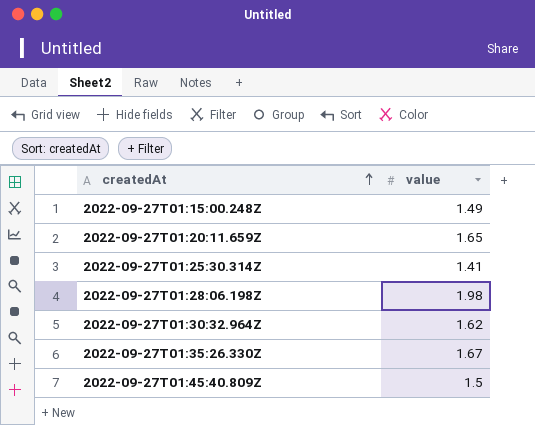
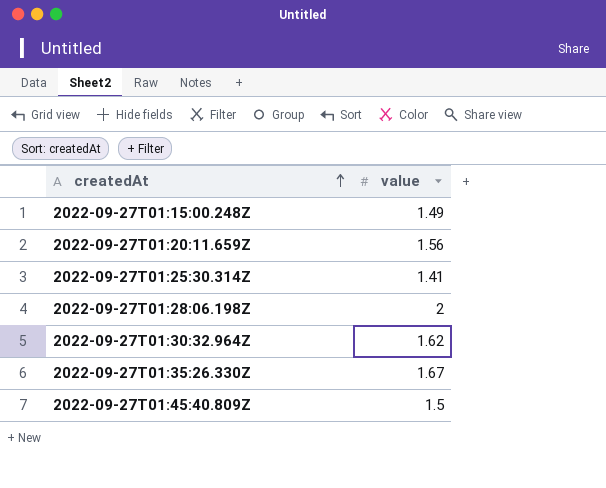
2022-09-27T01:20:11.659Z | value: 1.65 -> 1.56
2022-09-27T01:28:06.198Z | value: 1.98 -> 2

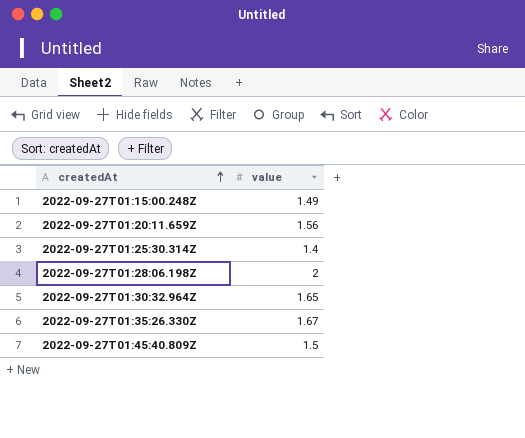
2022-09-27T01:25:30.314Z | value: 1.41 -> 1.4
2022-09-27T01:30:32.964Z | value: 1.62 -> 1.65

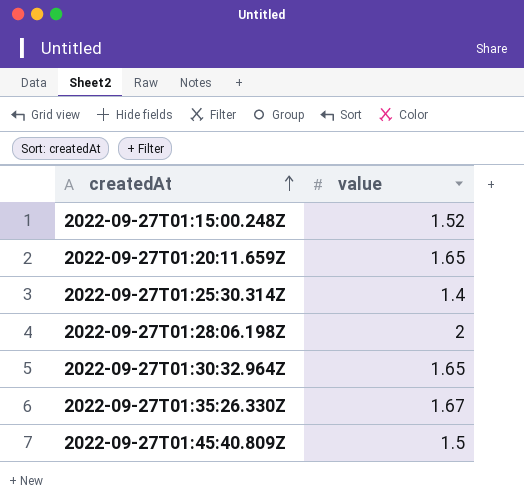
2022-09-27T01:15:00.248Z | value: 1.49 -> 1.52
2022-09-27T01:20:11.659Z | value: 1.56 -> 1.65

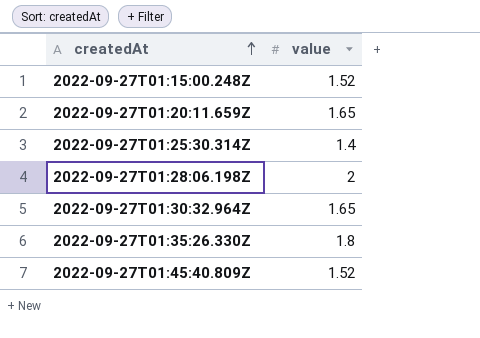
2022-09-27T01:35:26.330Z | value: 1.67 -> 1.8
2022-09-27T01:45:40.809Z | value: 1.5 -> 1.52

